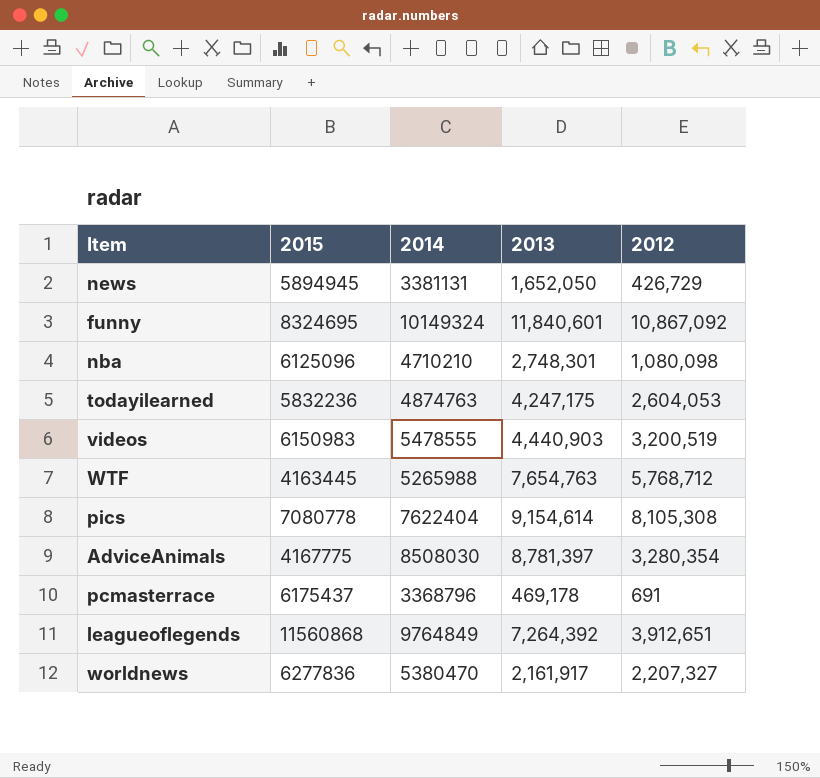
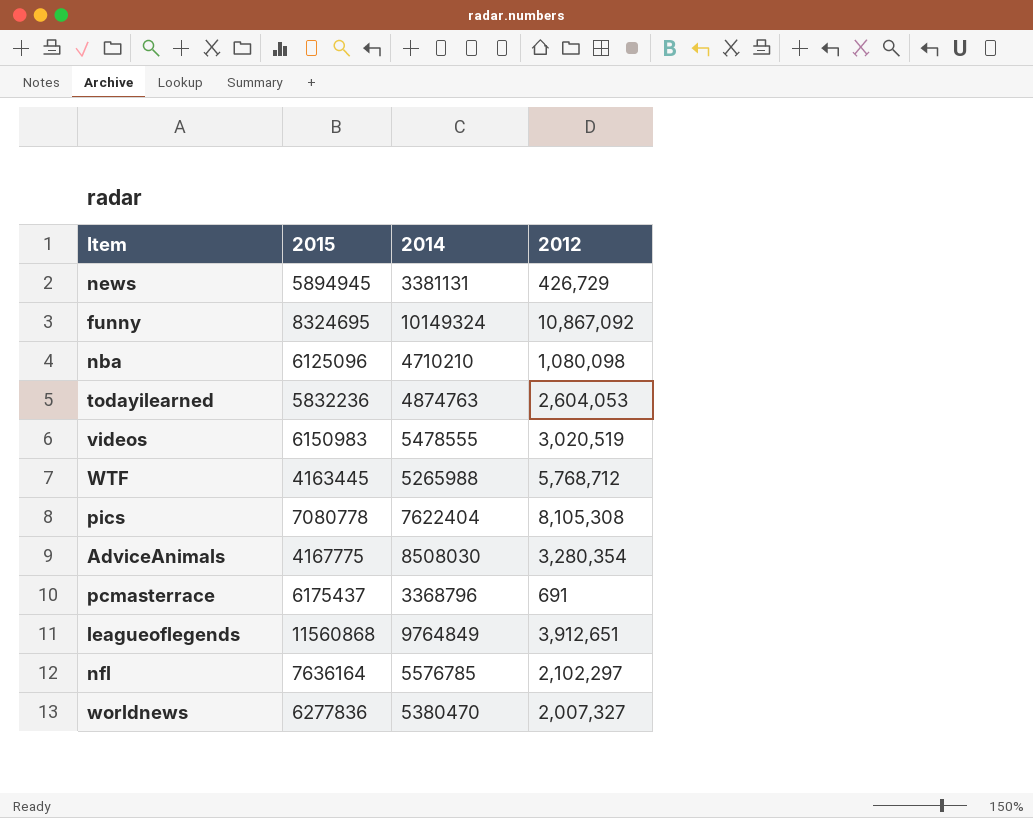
column 2013 | position: 4 -> none
videos | 2012: 3,200,519 -> 3,020,519
row nfl: none -> 7636164 | 5576785 | 2,102,297
worldnews | 2012: 2,207,327 -> 2,007,327

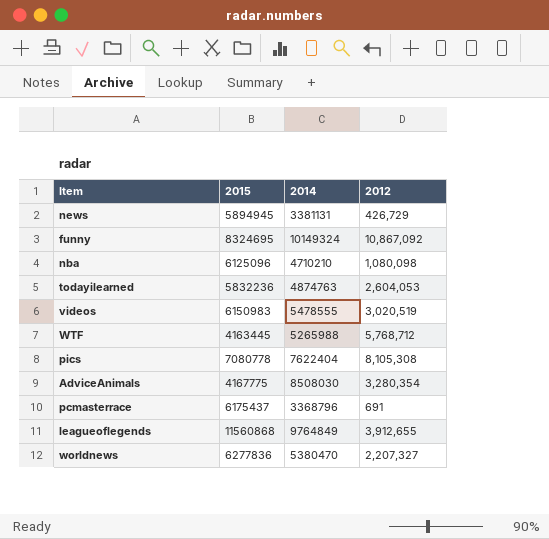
row nfl: 7636164 | 5576785 | 2,102,297 -> none
leagueoflegends | 2012: 3,912,651 -> 3,912,655
worldnews | 2012: 2,007,327 -> 2,207,327

